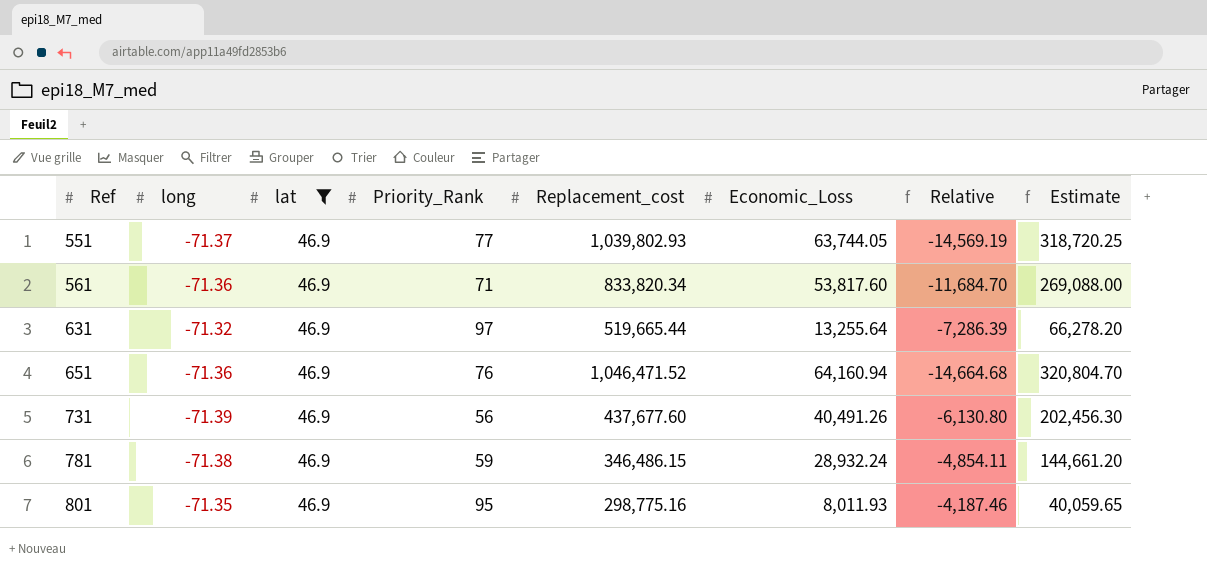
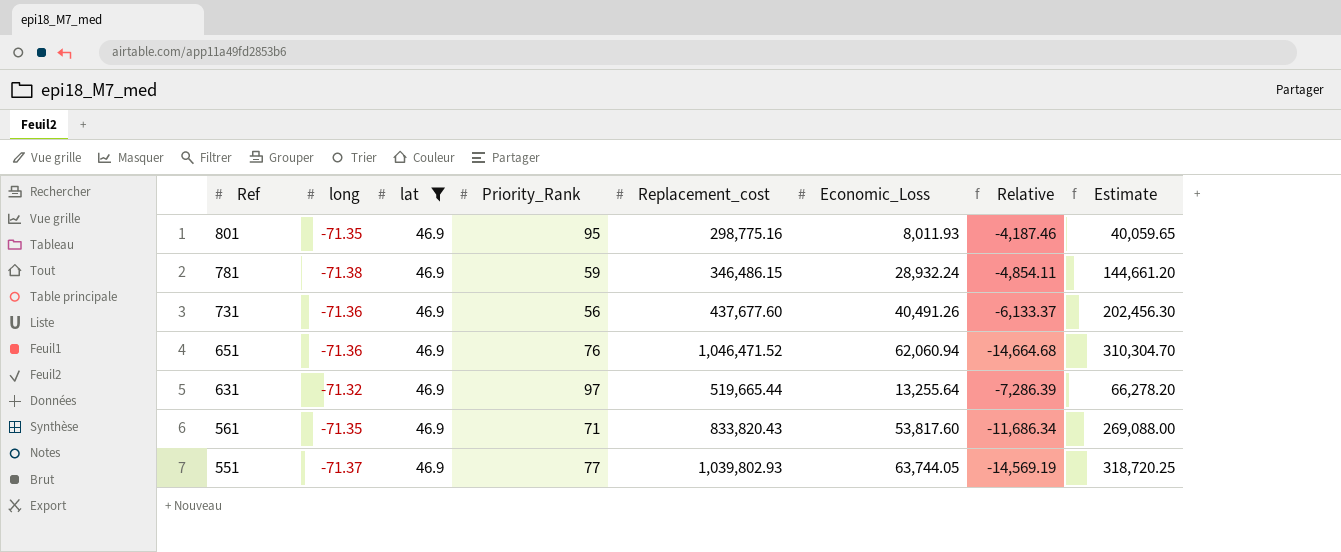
row order: Ref ascending -> Ref descending
731 | long: -71.39 -> -71.36
731 | Relative: -6,130.80 -> -6,133.37
651 | Economic_Loss: 64,160.94 -> 62,060.94
651 | Estimate: 320,804.70 -> 310,304.70
561 | long: -71.36 -> -71.35
561 | Replacement_cost: 833,820.34 -> 833,820.43
561 | Relative: -11,684.70 -> -11,686.34

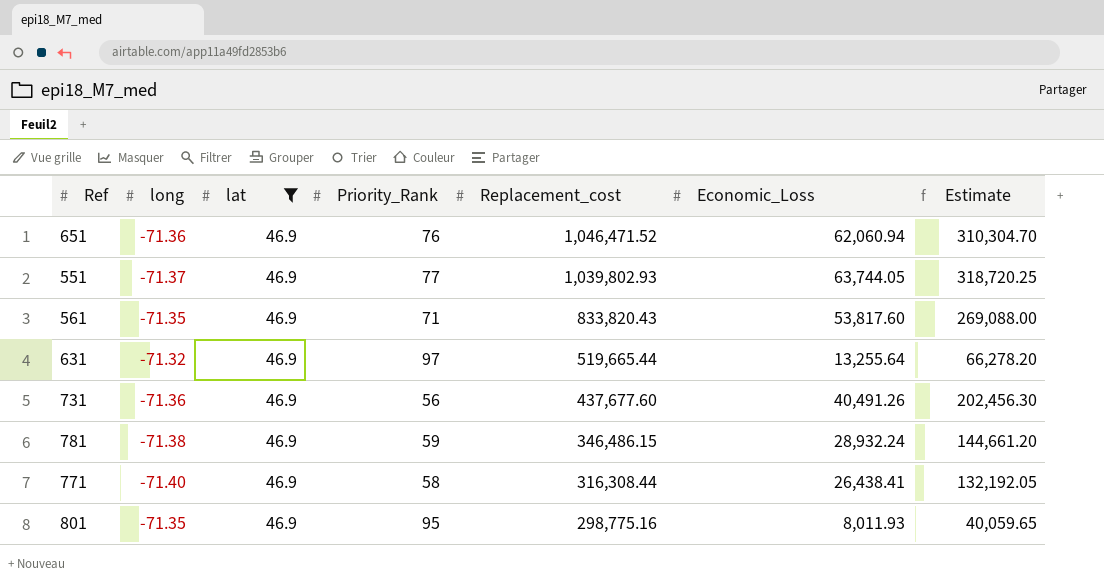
row order: Ref descending -> Replacement_cost descending
column Relative | formula: [Replacement_cost] / [long] -> none
row 771: none -> -71.40 | 46.9 | 58 | 316,308.44 | 26,438.41 | 132,192.05

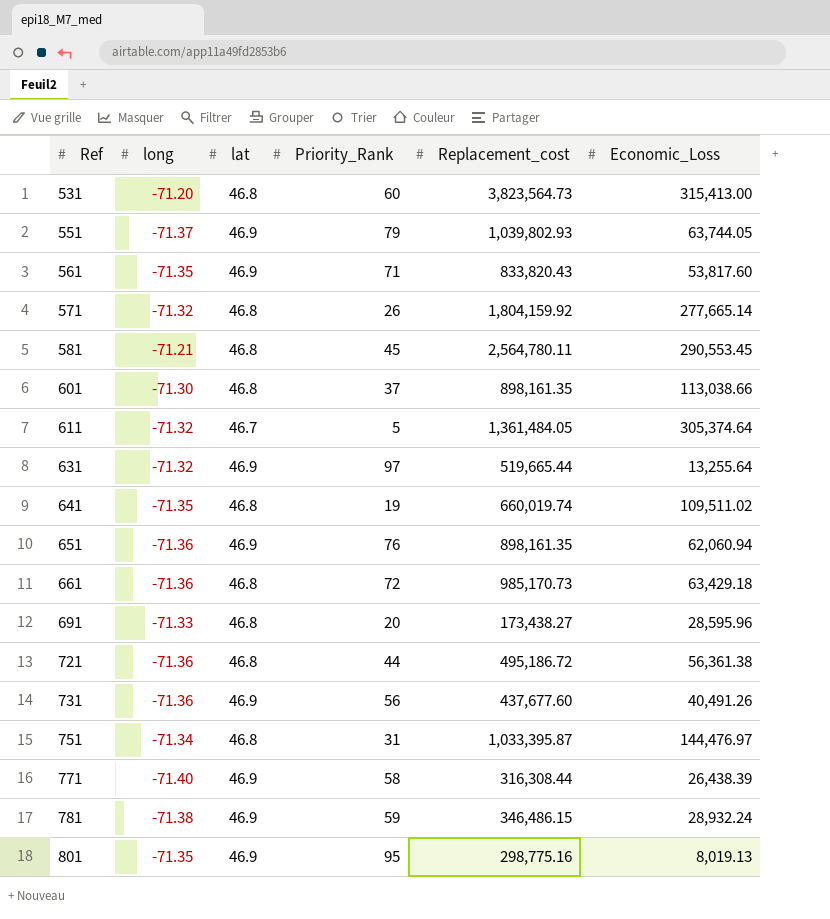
filter: lat = 46.9 -> none
row order: Replacement_cost descending -> Ref ascending
column Estimate | formula: [Economic_Loss] * 5 -> none
551 | Priority_Rank: 77 -> 79
651 | Replacement_cost: 1,046,471.52 -> 898,161.35
771 | Economic_Loss: 26,438.41 -> 26,438.39
801 | Economic_Loss: 8,011.93 -> 8,019.13

